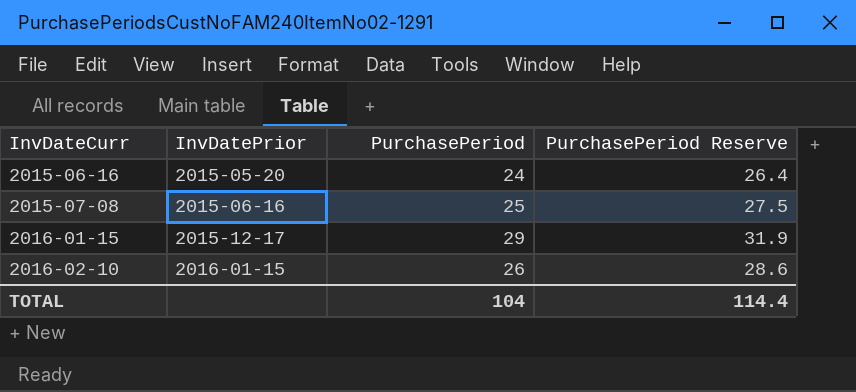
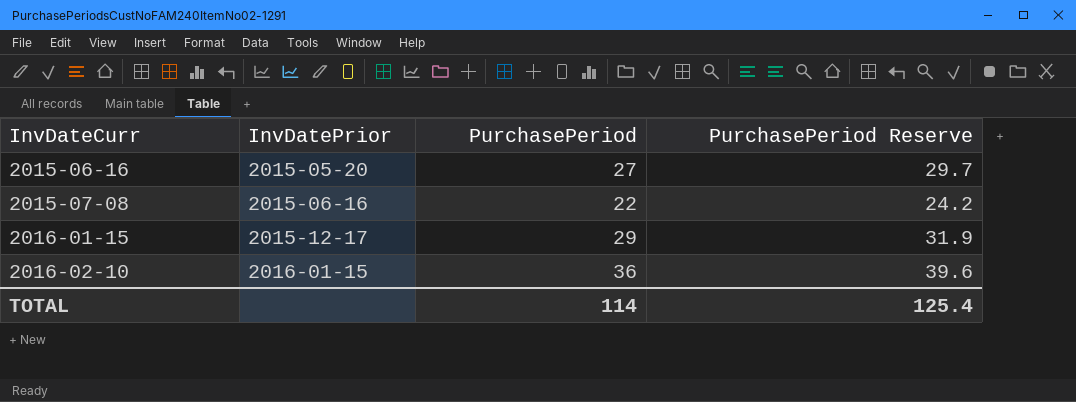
2015-06-16 | PurchasePeriod: 24 -> 27
2015-06-16 | PurchasePeriod Reserve: 26.4 -> 29.7
2015-07-08 | PurchasePeriod: 25 -> 22
2015-07-08 | PurchasePeriod Reserve: 27.5 -> 24.2
2016-02-10 | PurchasePeriod: 26 -> 36
2016-02-10 | PurchasePeriod Reserve: 28.6 -> 39.6
TOTAL | PurchasePeriod: 104 -> 114
TOTAL | PurchasePeriod Reserve: 114.4 -> 125.4

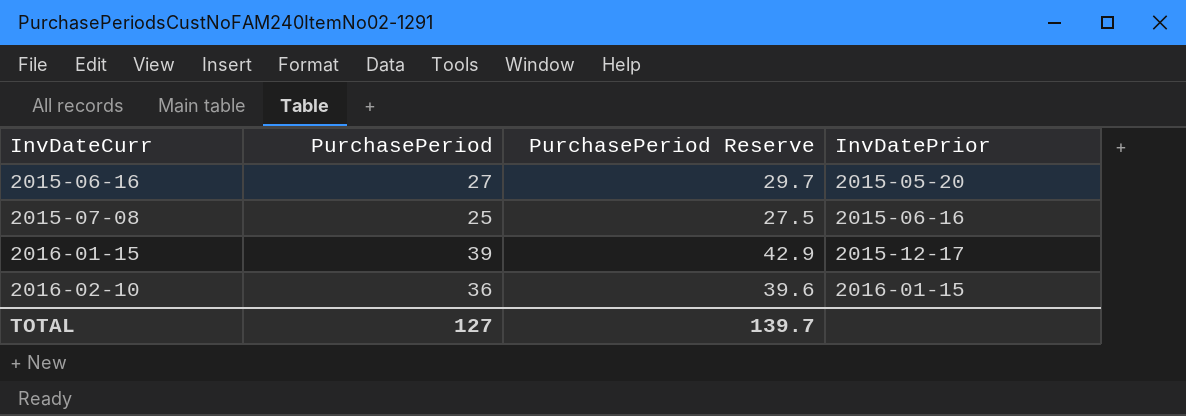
column InvDatePrior | position: 2 -> 4
2015-07-08 | PurchasePeriod: 22 -> 25
2015-07-08 | PurchasePeriod Reserve: 24.2 -> 27.5
2016-01-15 | PurchasePeriod: 29 -> 39
2016-01-15 | PurchasePeriod Reserve: 31.9 -> 42.9
TOTAL | PurchasePeriod: 114 -> 127
TOTAL | PurchasePeriod Reserve: 125.4 -> 139.7

